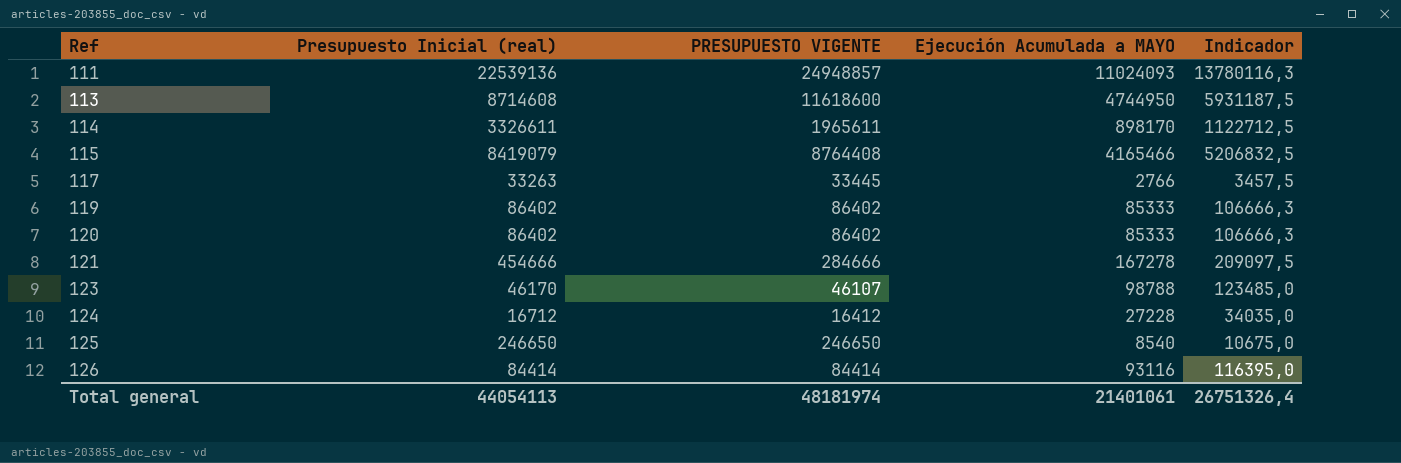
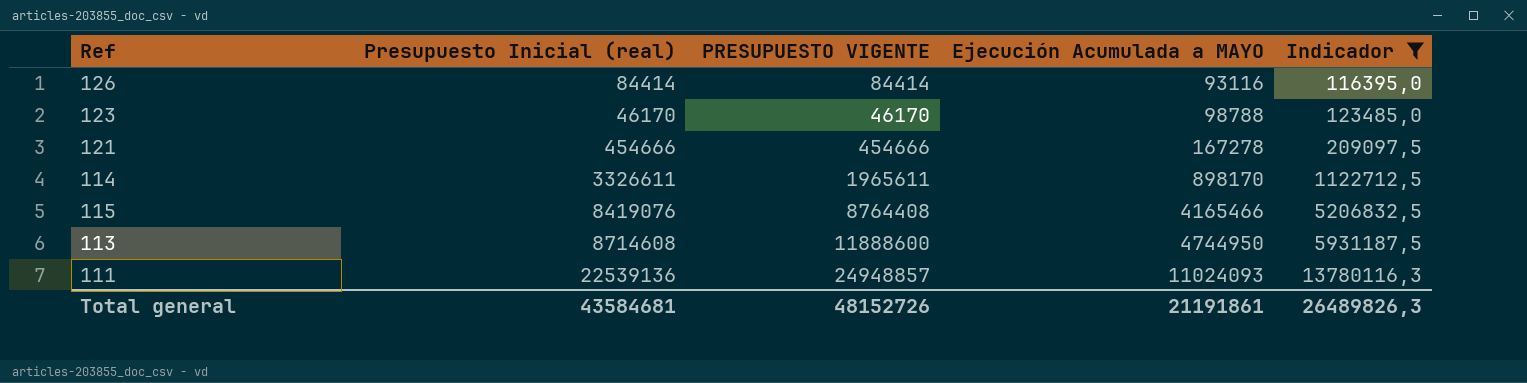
filter: none -> Indicador >= 116395,0
row order: Ref ascending -> Ejecución Acumulada a MAYO ascending
123 | PRESUPUESTO VIGENTE: 46107 -> 46170
121 | PRESUPUESTO VIGENTE: 284666 -> 454666
115 | Presupuesto Inicial (real): 8419079 -> 8419076
113 | PRESUPUESTO VIGENTE: 11618600 -> 11888600
Total general | Presupuesto Inicial (real): 44054113 -> 43584681
Total general | PRESUPUESTO VIGENTE: 48181974 -> 48152726
Total general | Ejecución Acumulada a MAYO: 21401061 -> 21191861
Total general | Indicador: 26751326,4 -> 26489826,3

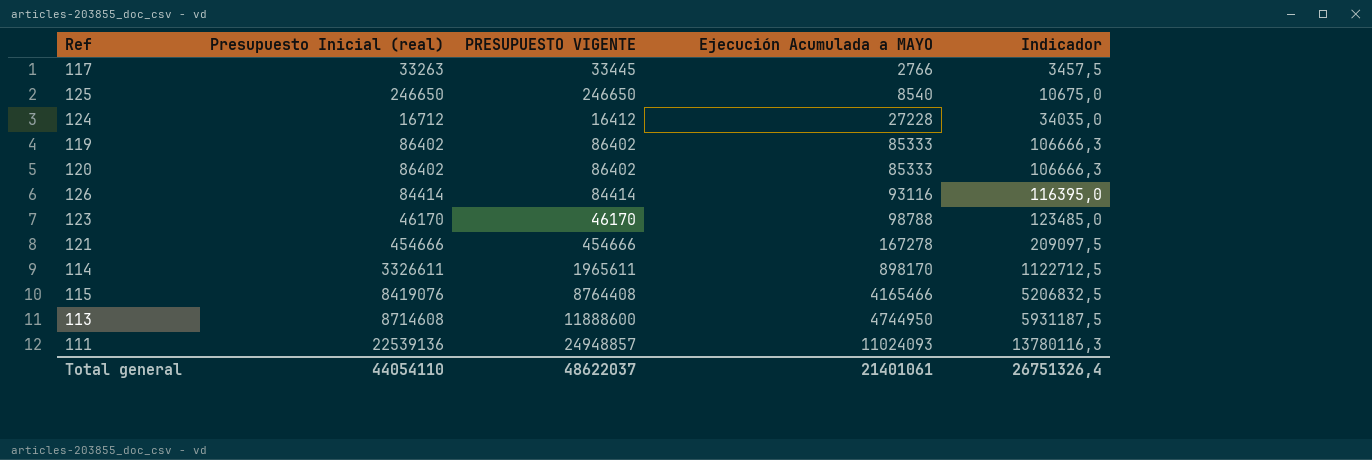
filter: Indicador >= 116395,0 -> none
Total general | Presupuesto Inicial (real): 43584681 -> 44054110
Total general | PRESUPUESTO VIGENTE: 48152726 -> 48622037
Total general | Ejecución Acumulada a MAYO: 21191861 -> 21401061
Total general | Indicador: 26489826,3 -> 26751326,4

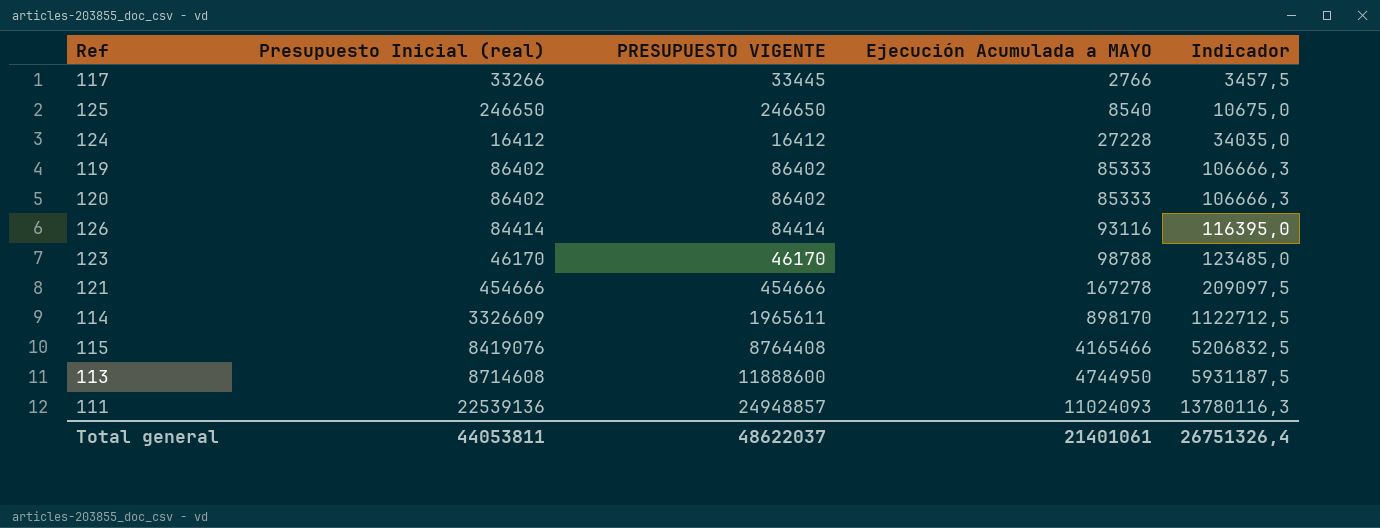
117 | Presupuesto Inicial (real): 33263 -> 33266
124 | Presupuesto Inicial (real): 16712 -> 16412
114 | Presupuesto Inicial (real): 3326611 -> 3326609
Total general | Presupuesto Inicial (real): 44054110 -> 44053811

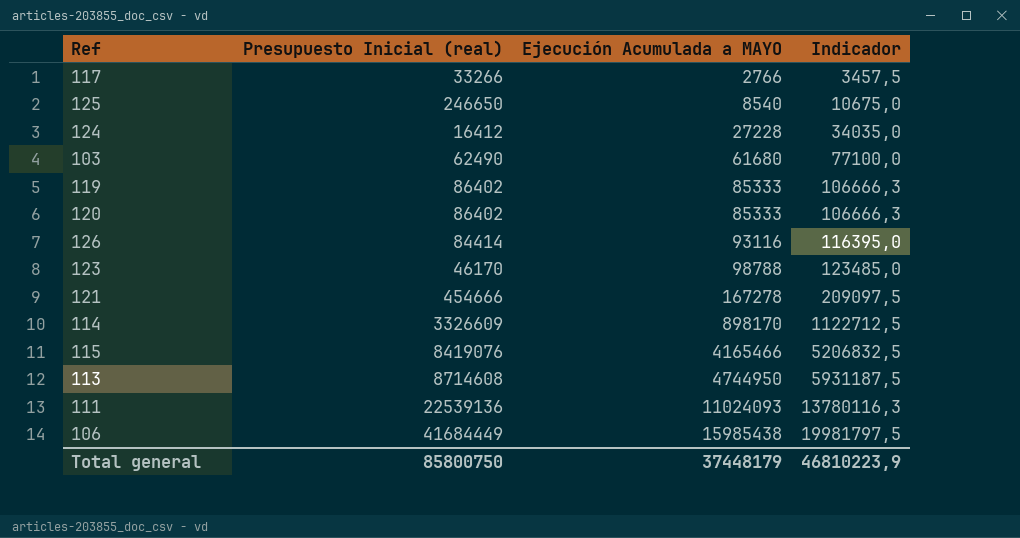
column PRESUPUESTO VIGENTE | position: 3 -> none
row 103: none -> 62490 | 61680 | 77100,0
row 106: none -> 41684449 | 15985438 | 19981797,5
Total general | Presupuesto Inicial (real): 44053811 -> 85800750
Total general | Ejecución Acumulada a MAYO: 21401061 -> 37448179
Total general | Indicador: 26751326,4 -> 46810223,9

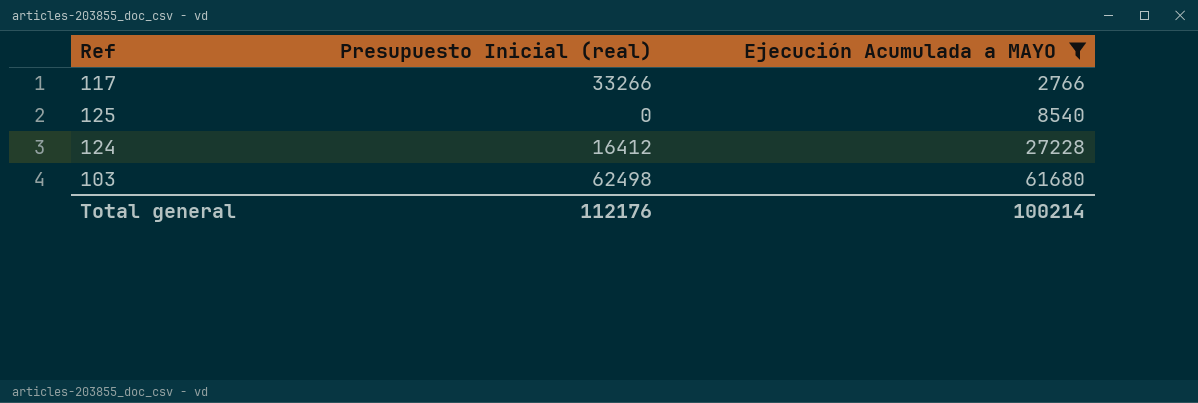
filter: none -> Ejecución Acumulada a MAYO <= 61680
column Indicador | formula: [Ejecución Acumulada a MAYO] * 1,25 -> none
125 | Presupuesto Inicial (real): 246650 -> 0
103 | Presupuesto Inicial (real): 62490 -> 62498
Total general | Presupuesto Inicial (real): 85800750 -> 112176
Total general | Ejecución Acumulada a MAYO: 37448179 -> 100214

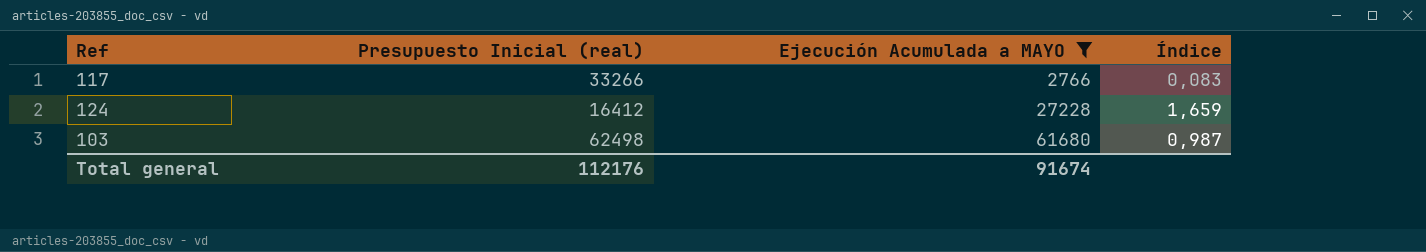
column Índice | formula: none -> [Ejecución Acumulada a MAYO] / [Presupuesto Inicial (real)]
row 125: 0 | 8540 -> none
Total general | Ejecución Acumulada a MAYO: 100214 -> 91674

